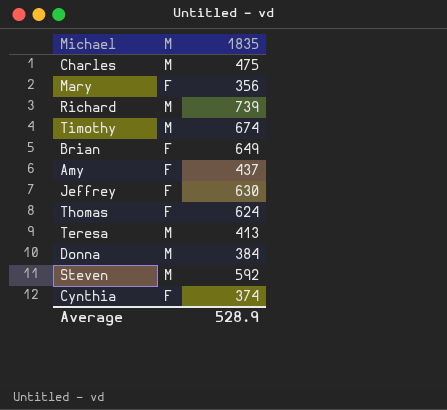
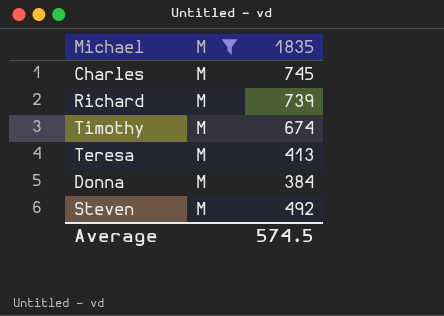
filter: none -> M = M
Charles | 1835: 475 -> 745
Steven | 1835: 592 -> 492
Average | 1835: 528.9 -> 574.5

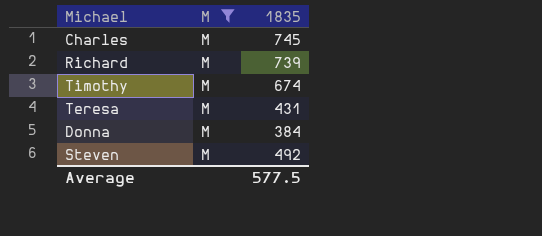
Teresa | 1835: 413 -> 431
Average | 1835: 574.5 -> 577.5

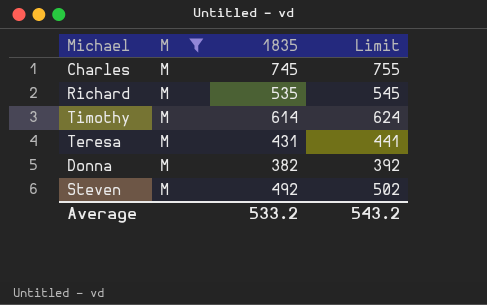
column Limit | formula: none -> [1835] + 10
Richard | 1835: 739 -> 535
Timothy | 1835: 674 -> 614
Donna | 1835: 384 -> 382
Average | 1835: 577.5 -> 533.2

